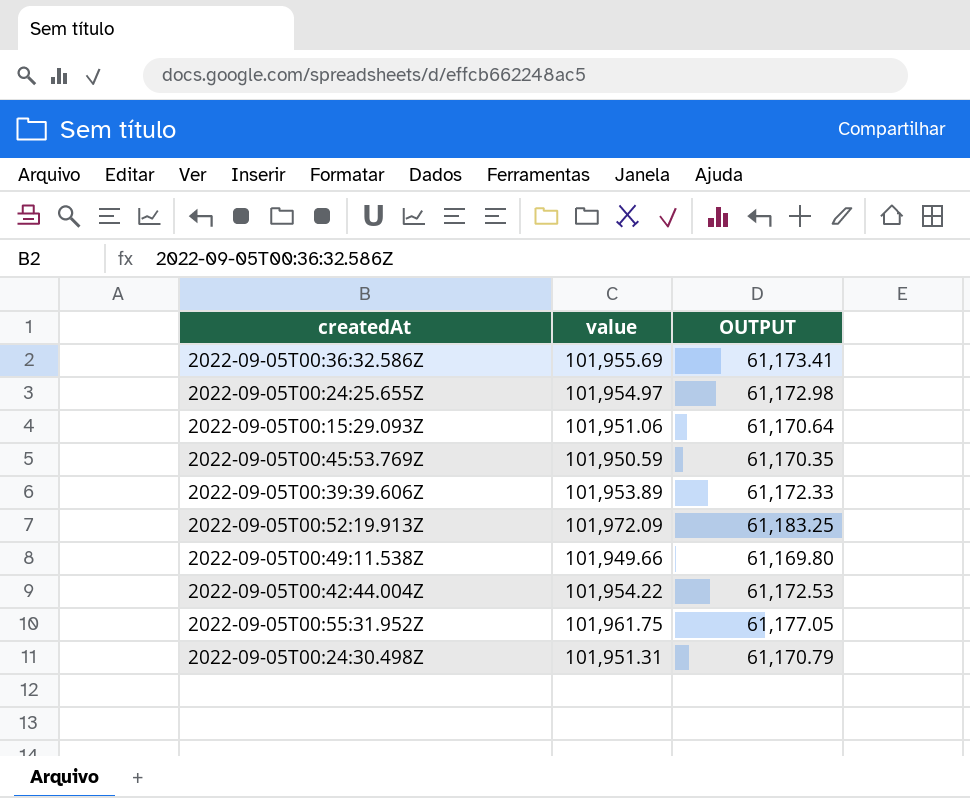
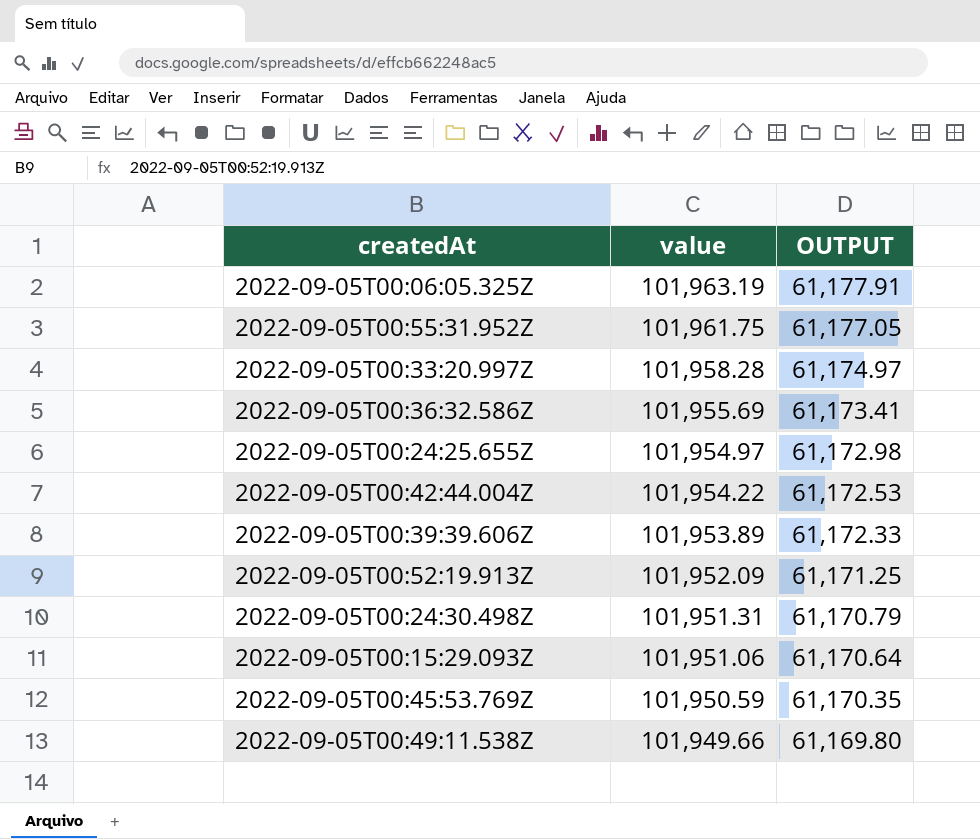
row order: none -> value descending
row 2022-09-05T00:06:05.325Z: none -> 101,963.19 | 61,177.91
row 2022-09-05T00:33:20.997Z: none -> 101,958.28 | 61,174.97
2022-09-05T00:52:19.913Z | value: 101,972.09 -> 101,952.09
2022-09-05T00:52:19.913Z | OUTPUT: 61,183.25 -> 61,171.25

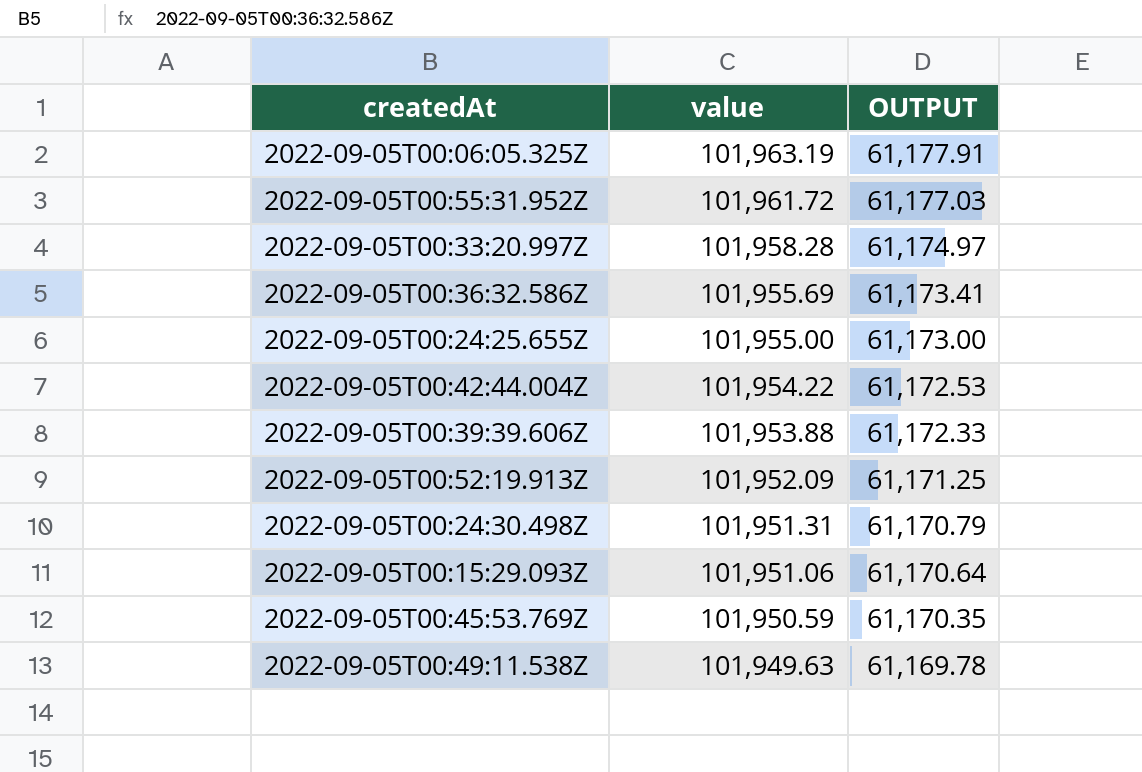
2022-09-05T00:55:31.952Z | value: 101,961.75 -> 101,961.72
2022-09-05T00:55:31.952Z | OUTPUT: 61,177.05 -> 61,177.03
2022-09-05T00:24:25.655Z | value: 101,954.97 -> 101,955.00
2022-09-05T00:24:25.655Z | OUTPUT: 61,172.98 -> 61,173.00
2022-09-05T00:39:39.606Z | value: 101,953.89 -> 101,953.88
2022-09-05T00:49:11.538Z | value: 101,949.66 -> 101,949.63
2022-09-05T00:49:11.538Z | OUTPUT: 61,169.80 -> 61,169.78

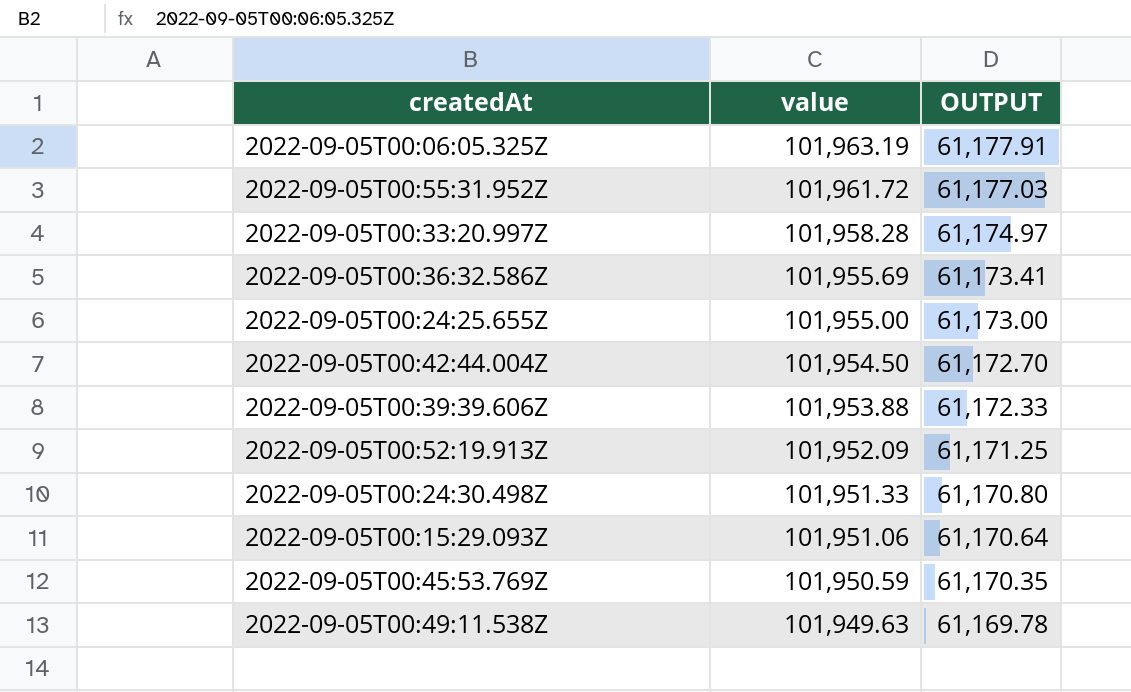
2022-09-05T00:42:44.004Z | value: 101,954.22 -> 101,954.50
2022-09-05T00:42:44.004Z | OUTPUT: 61,172.53 -> 61,172.70
2022-09-05T00:24:30.498Z | value: 101,951.31 -> 101,951.33
2022-09-05T00:24:30.498Z | OUTPUT: 61,170.79 -> 61,170.80

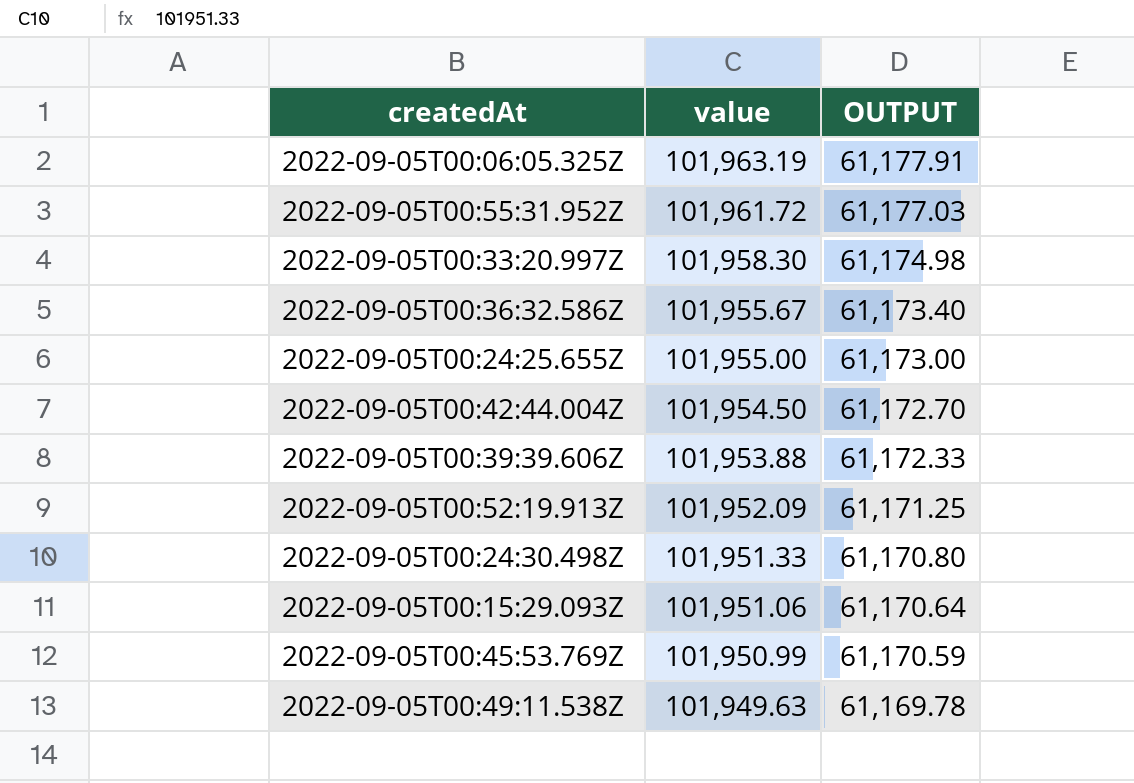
2022-09-05T00:33:20.997Z | value: 101,958.28 -> 101,958.30
2022-09-05T00:33:20.997Z | OUTPUT: 61,174.97 -> 61,174.98
2022-09-05T00:36:32.586Z | value: 101,955.69 -> 101,955.67
2022-09-05T00:36:32.586Z | OUTPUT: 61,173.41 -> 61,173.40
2022-09-05T00:45:53.769Z | value: 101,950.59 -> 101,950.99
2022-09-05T00:45:53.769Z | OUTPUT: 61,170.35 -> 61,170.59

